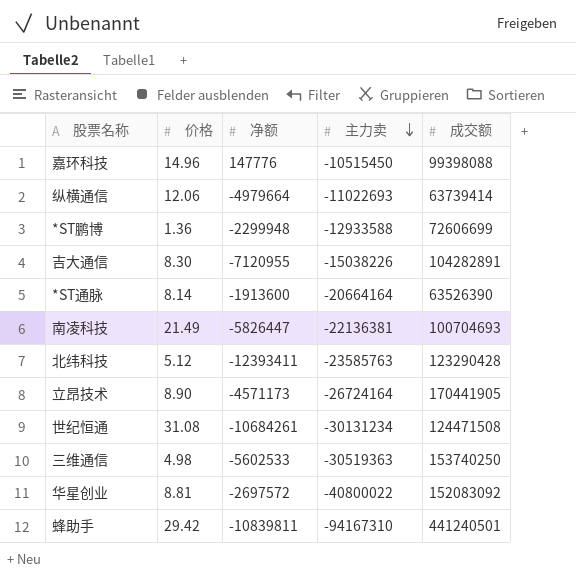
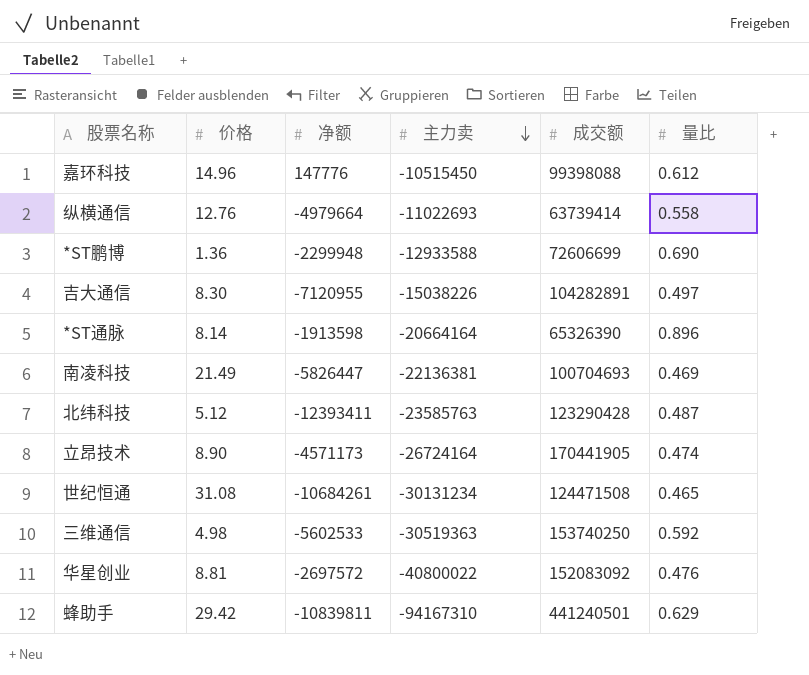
column 量比 | position: none -> 6
纵横通信 | 价格: 12.06 -> 12.76
*ST通脉 | 净额: -1913600 -> -1913598
*ST通脉 | 成交额: 63526390 -> 65326390

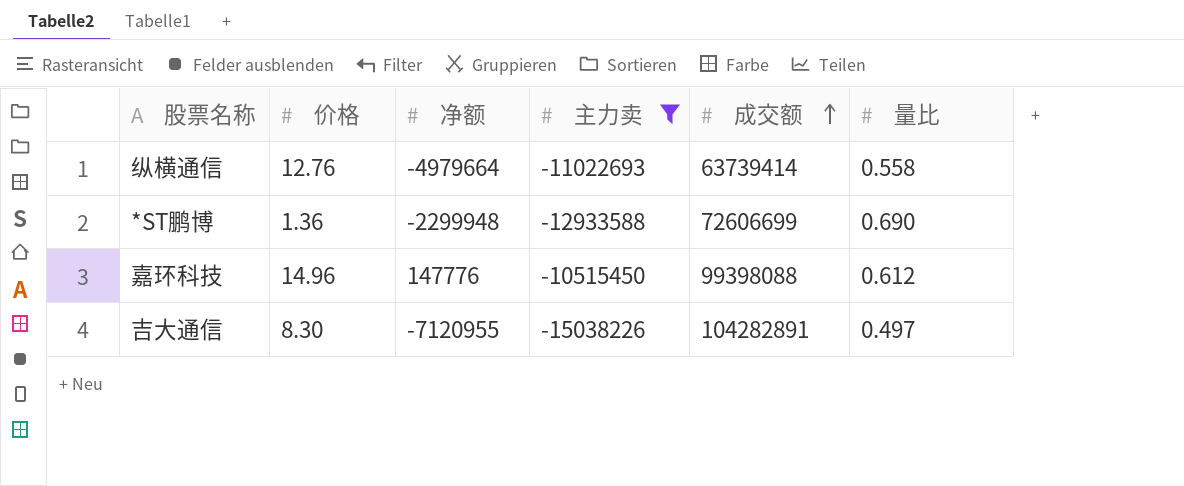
filter: none -> 主力卖 >= -15038226
row order: 主力卖 descending -> 成交额 ascending

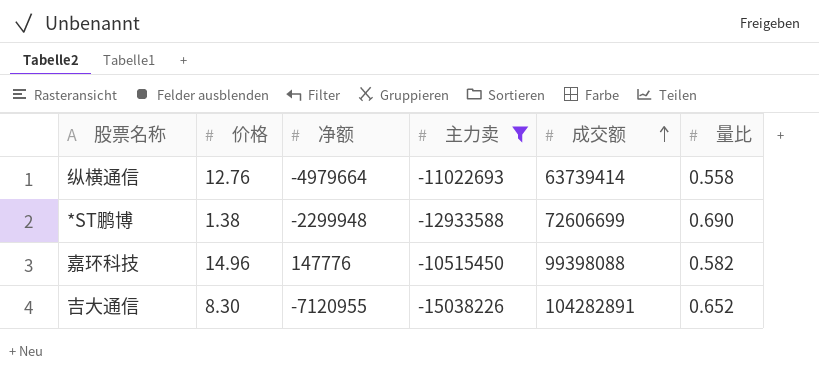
*ST鹏博 | 价格: 1.36 -> 1.38
嘉环科技 | 量比: 0.612 -> 0.582
吉大通信 | 量比: 0.497 -> 0.652

